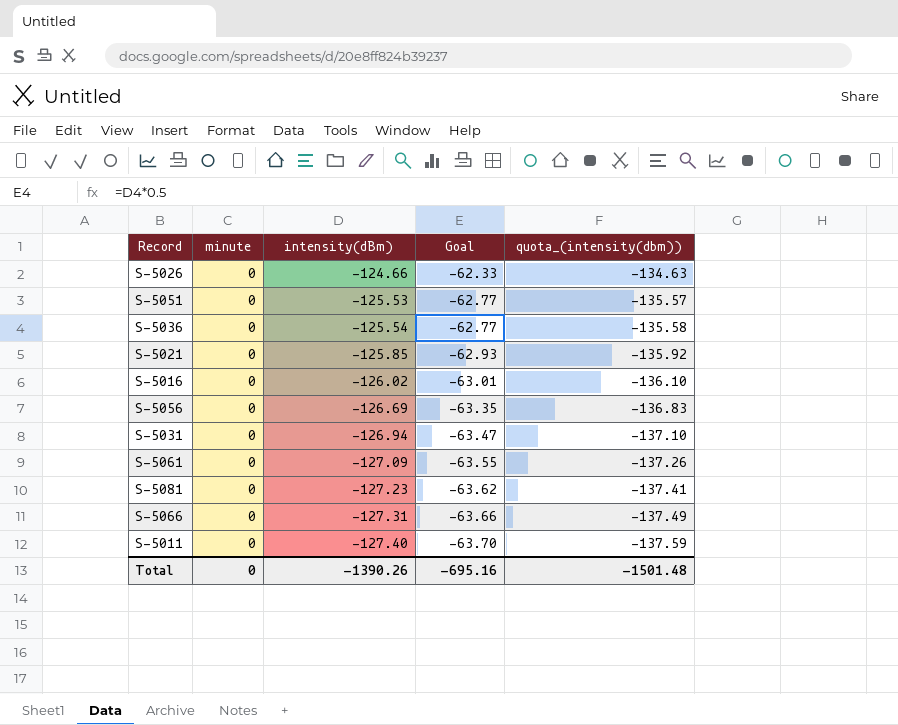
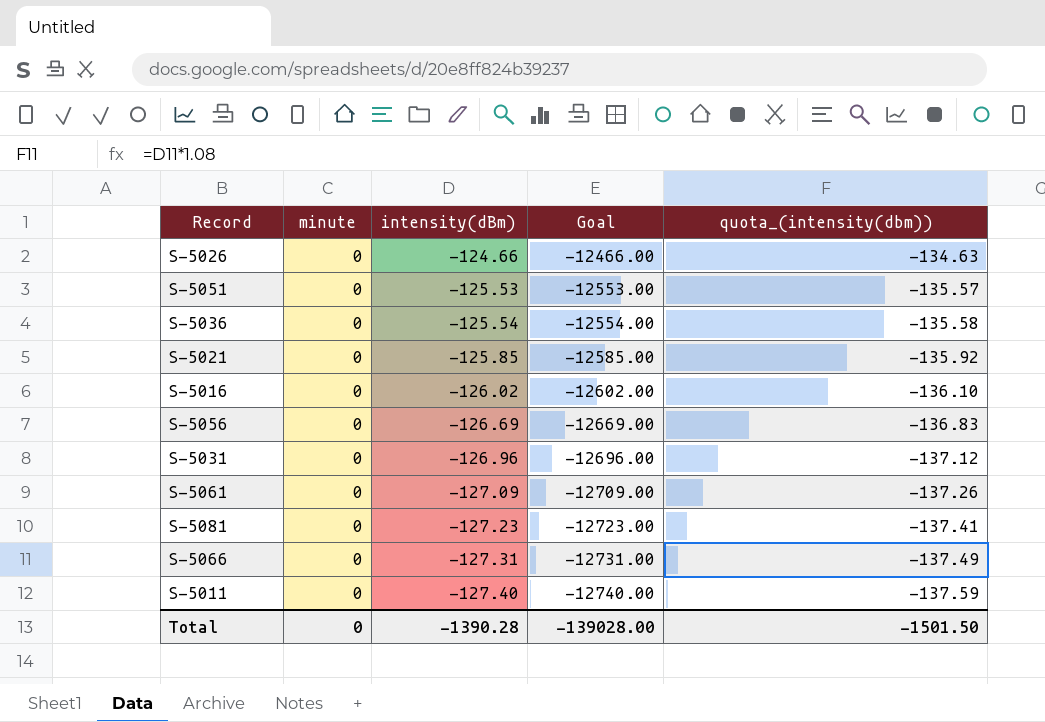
column Goal | formula: [intensity(dBm)] * 0.5 -> [intensity(dBm)] * 100
S-5031 | intensity(dBm): -126.94 -> -126.96
S-5031 | quota_(intensity(dbm)): -137.10 -> -137.12
Total | intensity(dBm): -1390.26 -> -1390.28
Total | Goal: -695.16 -> -139028.00
Total | quota_(intensity(dbm)): -1501.48 -> -1501.50

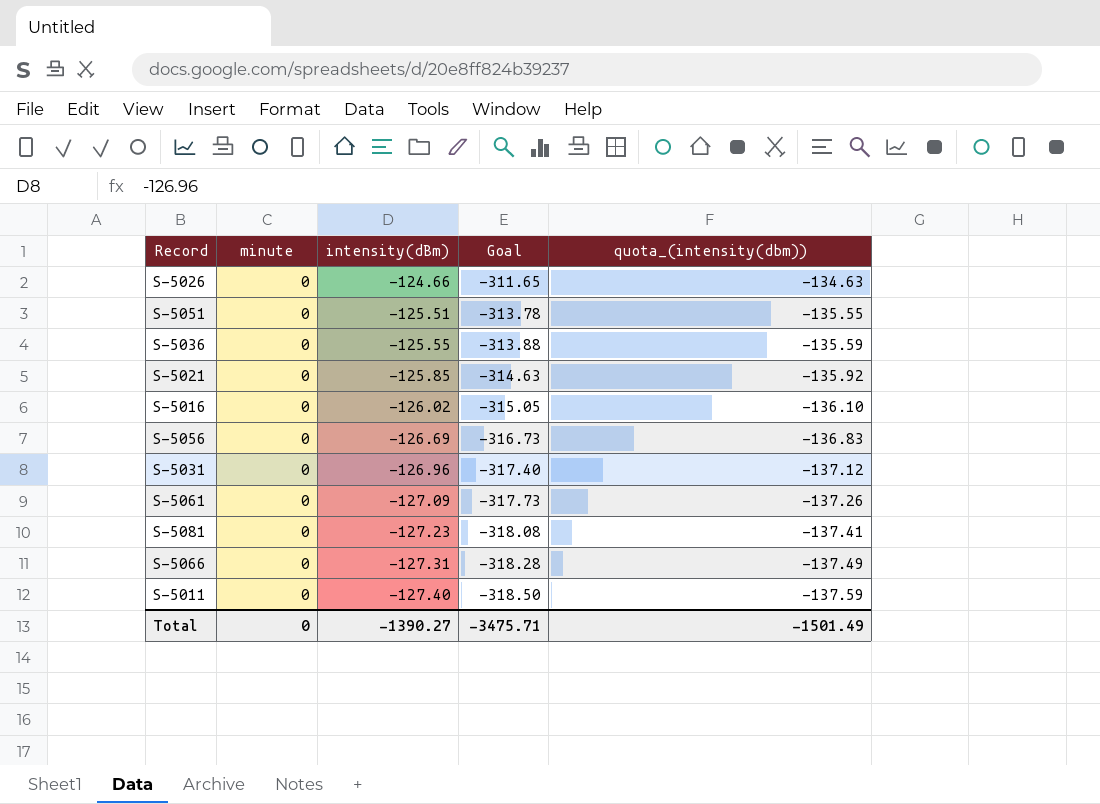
column Goal | formula: [intensity(dBm)] * 100 -> [intensity(dBm)] * 2.5
S-5051 | intensity(dBm): -125.53 -> -125.51
S-5051 | quota_(intensity(dbm)): -135.57 -> -135.55
S-5036 | intensity(dBm): -125.54 -> -125.55
S-5036 | quota_(intensity(dbm)): -135.58 -> -135.59
Total | intensity(dBm): -1390.28 -> -1390.27
Total | Goal: -139028.00 -> -3475.71
Total | quota_(intensity(dbm)): -1501.50 -> -1501.49

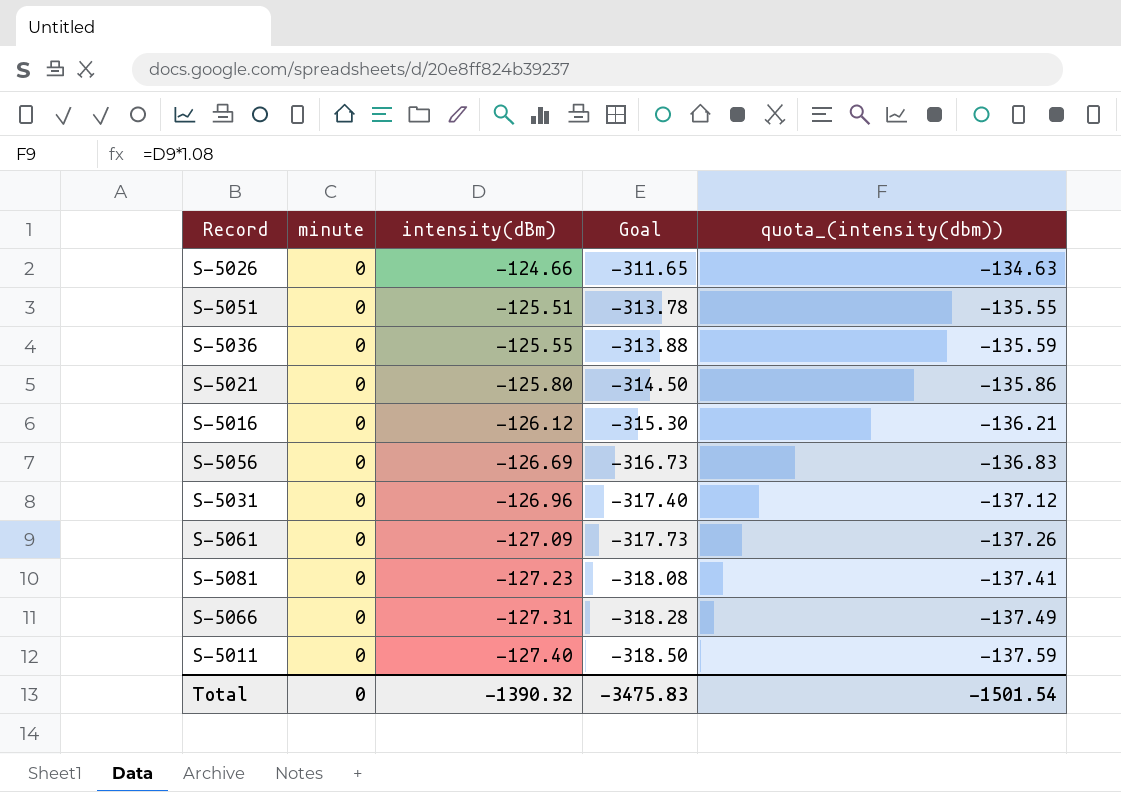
S-5021 | intensity(dBm): -125.85 -> -125.80
S-5021 | Goal: -314.63 -> -314.50
S-5021 | quota_(intensity(dbm)): -135.92 -> -135.86
S-5016 | intensity(dBm): -126.02 -> -126.12
S-5016 | Goal: -315.05 -> -315.30
S-5016 | quota_(intensity(dbm)): -136.10 -> -136.21
Total | intensity(dBm): -1390.27 -> -1390.32
Total | Goal: -3475.71 -> -3475.83
Total | quota_(intensity(dbm)): -1501.49 -> -1501.54

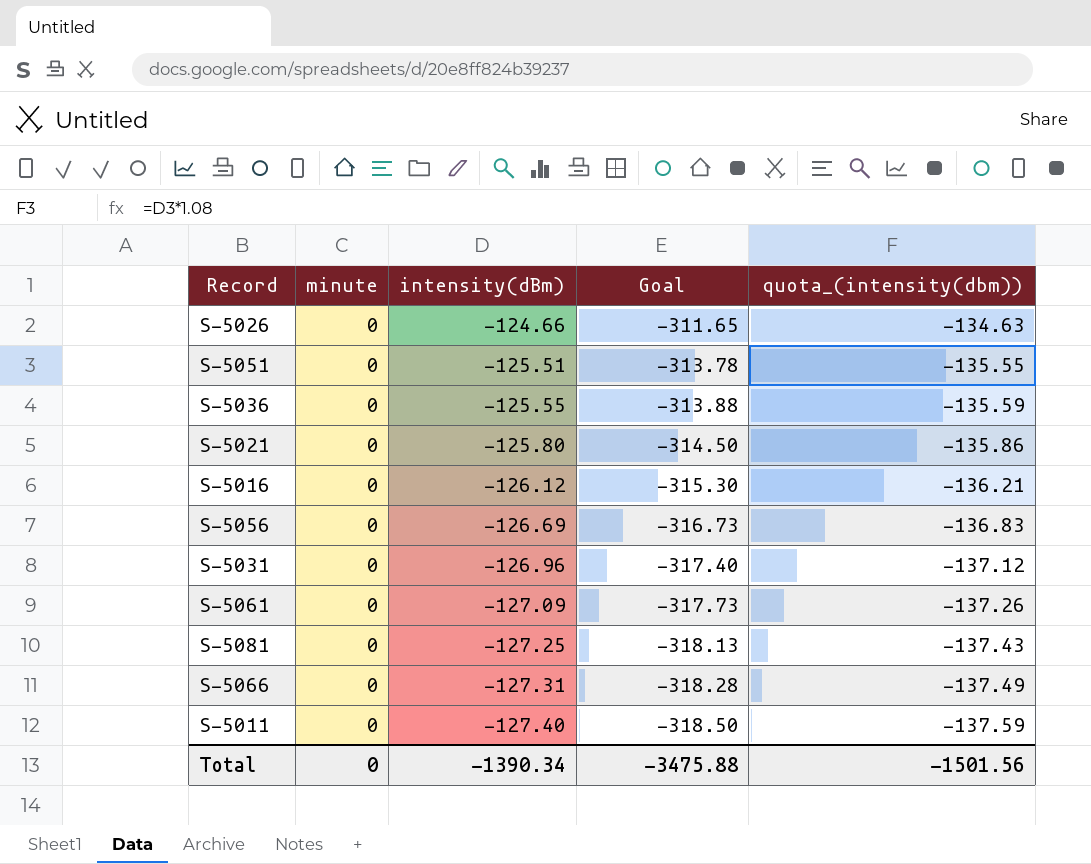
S-5081 | intensity(dBm): -127.23 -> -127.25
S-5081 | Goal: -318.08 -> -318.13
S-5081 | quota_(intensity(dbm)): -137.41 -> -137.43
Total | intensity(dBm): -1390.32 -> -1390.34
Total | Goal: -3475.83 -> -3475.88
Total | quota_(intensity(dbm)): -1501.54 -> -1501.56

